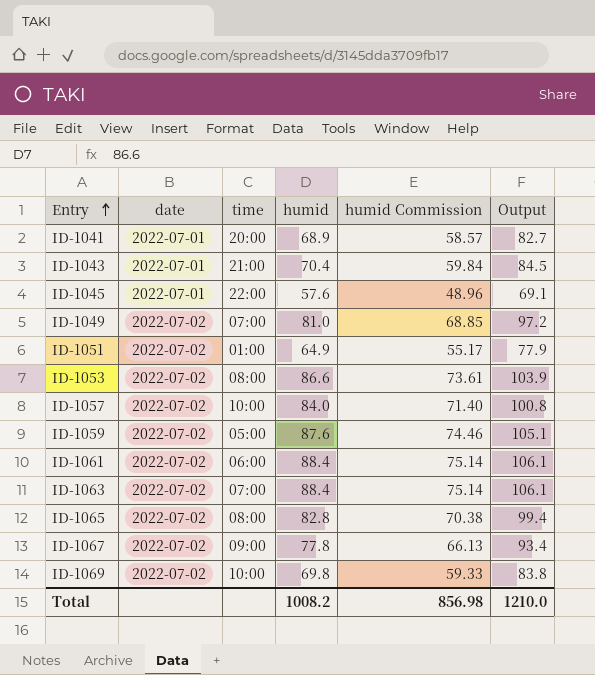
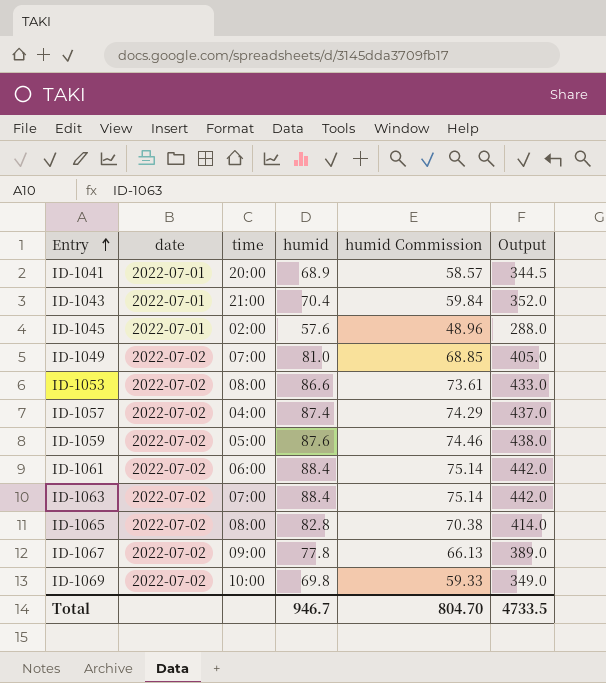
column Output | formula: [humid] * 1.2 -> [humid] * 5
row ID-1051: 2022-07-02 | 01:00 | 64.9 | 55.17 | 77.9 -> none
ID-1045 | time: 22:00 -> 02:00
ID-1057 | time: 10:00 -> 04:00
ID-1057 | humid: 84.0 -> 87.4
ID-1057 | humid Commission: 71.40 -> 74.29
Total | humid: 1008.2 -> 946.7
Total | humid Commission: 856.98 -> 804.70
Total | Output: 1210.0 -> 4733.5

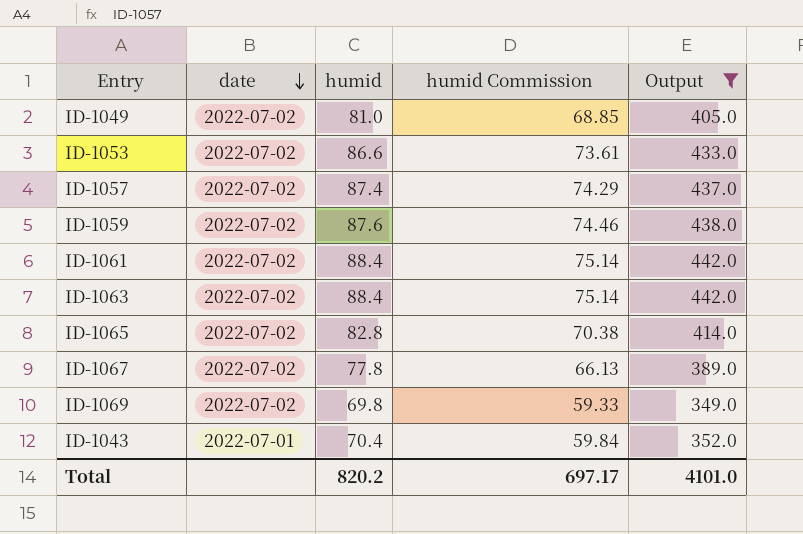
filter: none -> Output >= 349.0
row order: Entry ascending -> date descending
column time | position: 3 -> none
Total | humid: 946.7 -> 820.2
Total | humid Commission: 804.70 -> 697.17
Total | Output: 4733.5 -> 4101.0

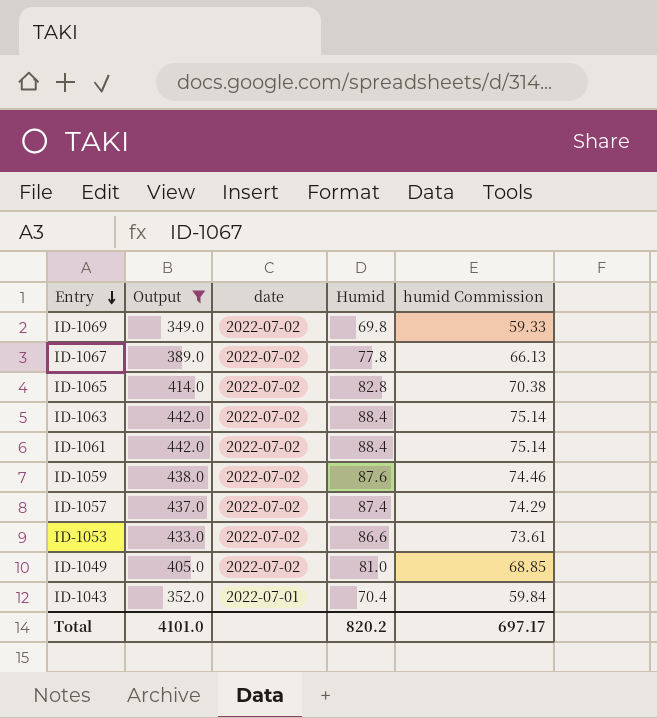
row order: date descending -> Entry descending
column Output | position: 5 -> 2
column name: humid -> Humid

